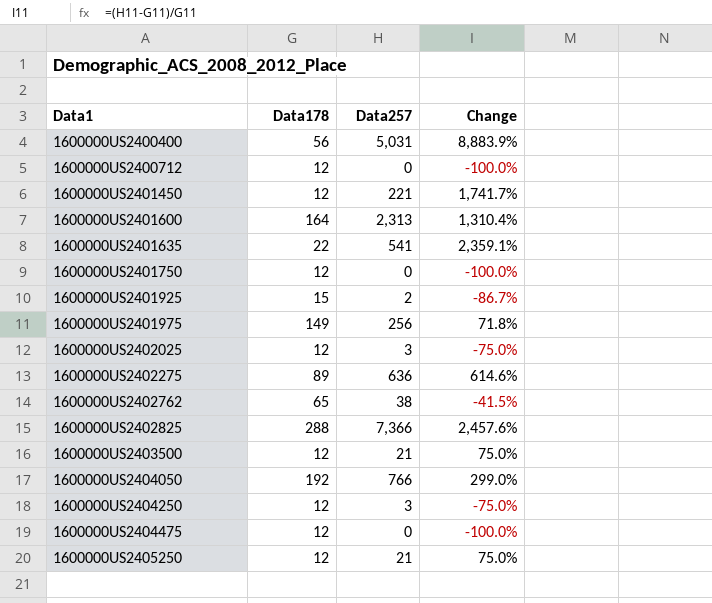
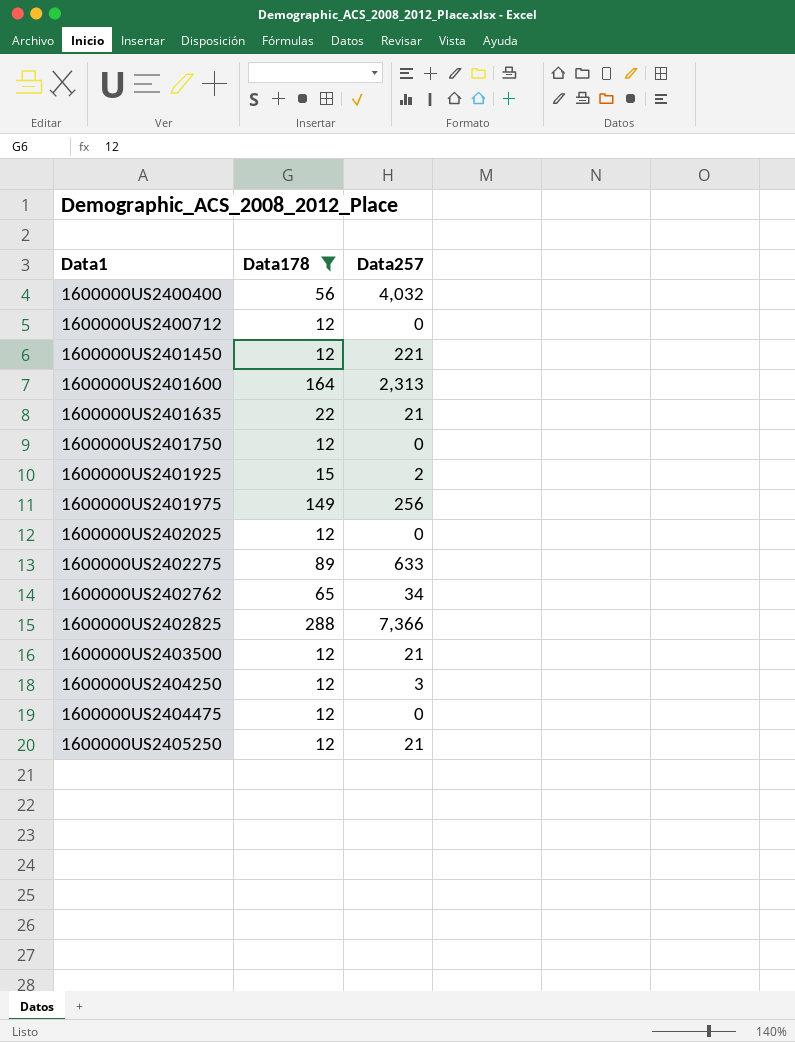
filter: none -> Data178 != 192
column Change | formula: ([Data257] - [Data178]) / [Data178] -> none
1600000US2400400 | Data257: 5,031 -> 4,032
1600000US2401635 | Data257: 541 -> 21
1600000US2402025 | Data257: 3 -> 0
1600000US2402275 | Data257: 636 -> 633
1600000US2402762 | Data257: 38 -> 34

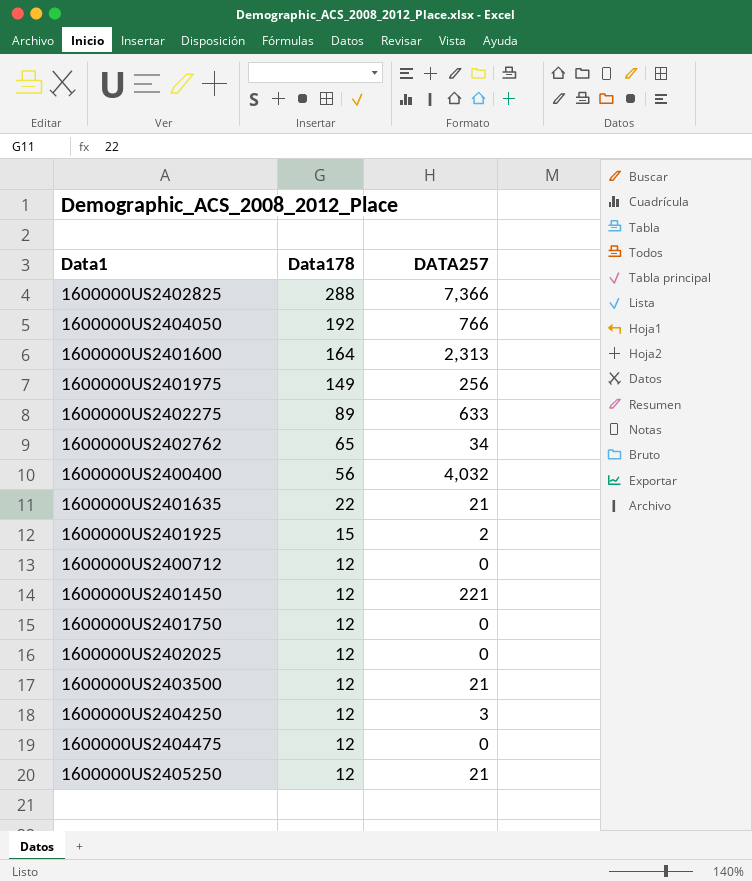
filter: Data178 != 192 -> none
row order: Data1 ascending -> Data178 descending
column name: Data257 -> DATA257

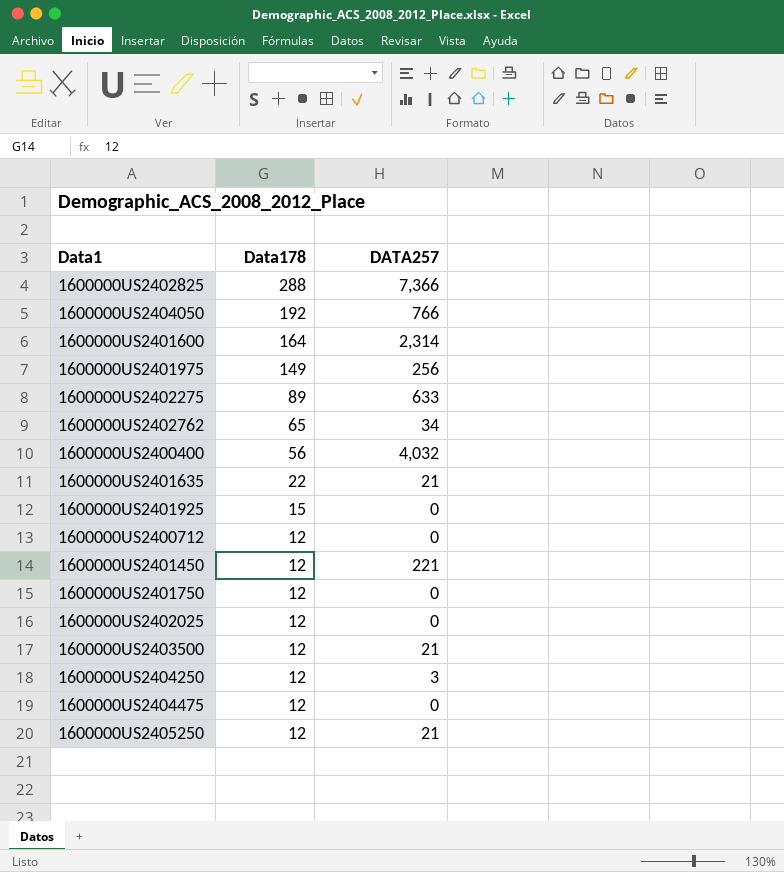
1600000US2401600 | DATA257: 2,313 -> 2,314
1600000US2401925 | DATA257: 2 -> 0

